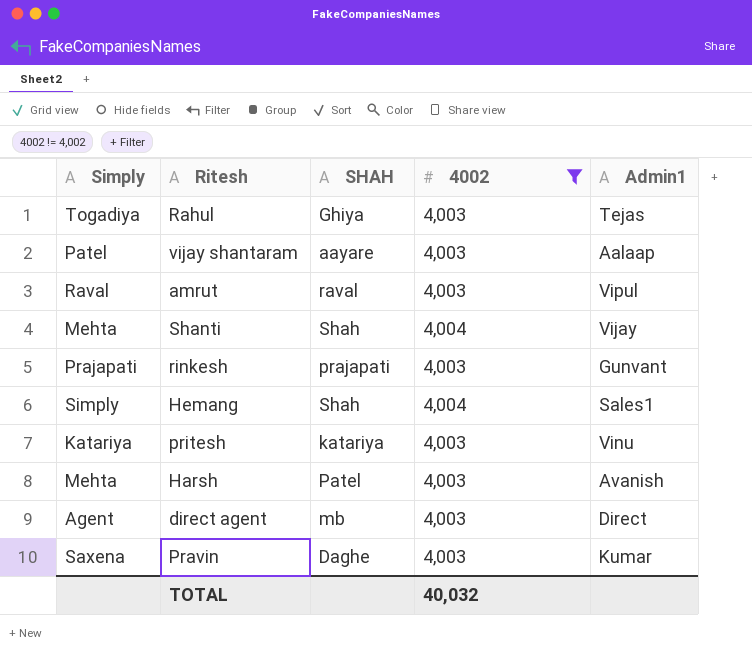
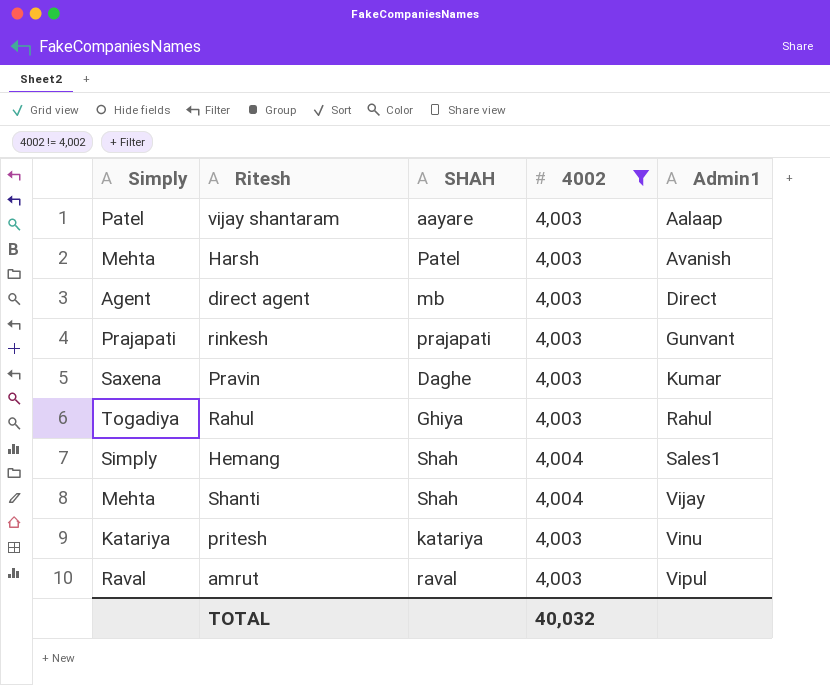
row order: none -> Admin1 ascending
Rahul | Admin1: Tejas -> Rahul

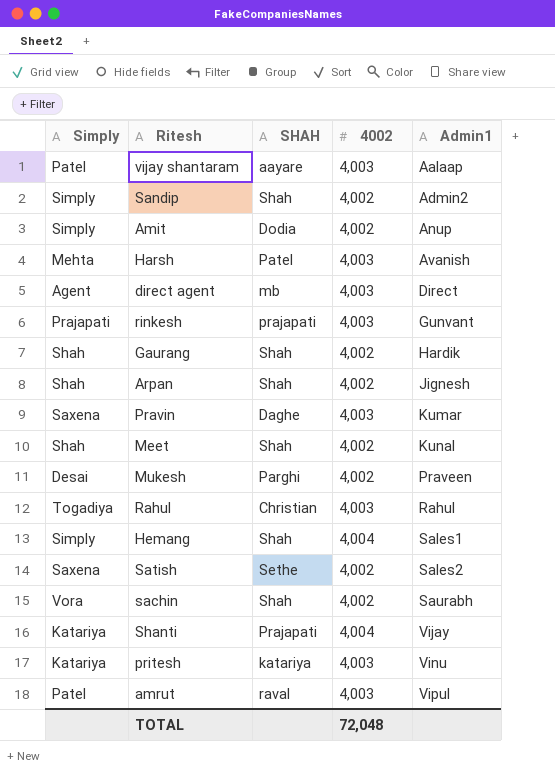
filter: 4002 != 4,002 -> none
Rahul | SHAH: Ghiya -> Christian
Shanti | Simply: Mehta -> Katariya
Shanti | SHAH: Shah -> Prajapati
amrut | Simply: Raval -> Patel
TOTAL | 4002: 40,032 -> 72,048

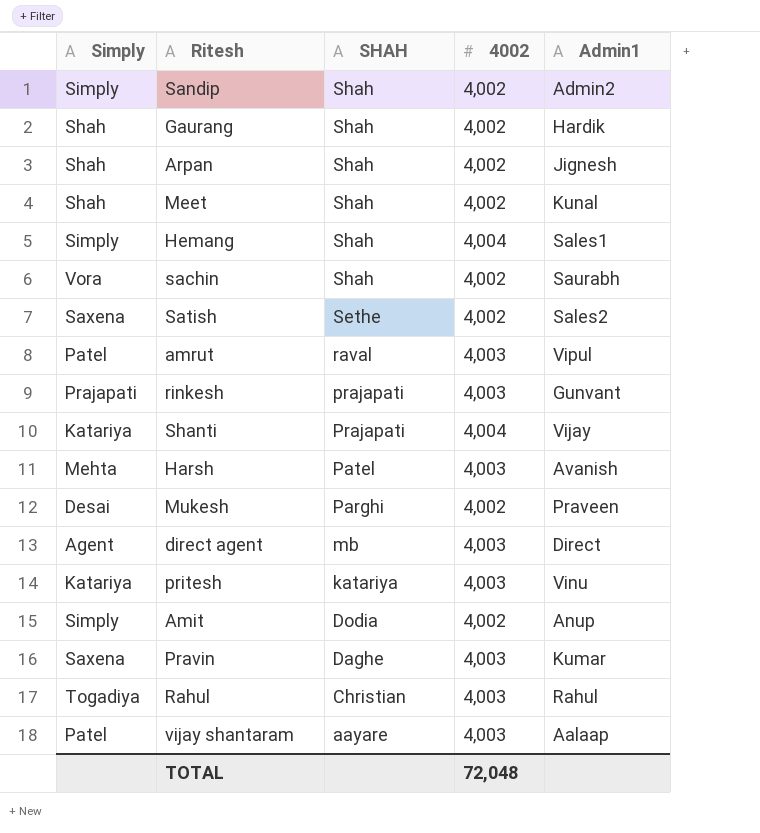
row order: Admin1 ascending -> SHAH descending

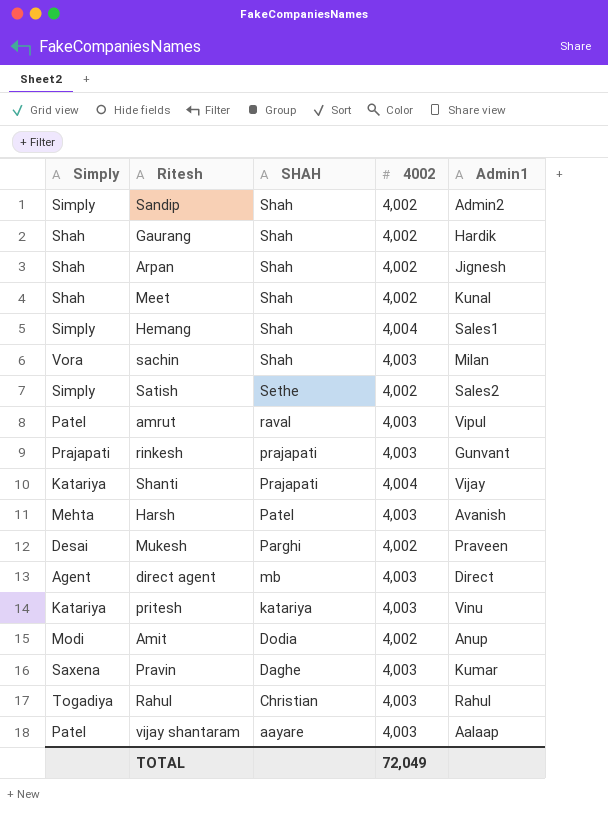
sachin | 4002: 4,002 -> 4,003
sachin | Admin1: Saurabh -> Milan
Satish | Simply: Saxena -> Simply
Amit | Simply: Simply -> Modi
TOTAL | 4002: 72,048 -> 72,049

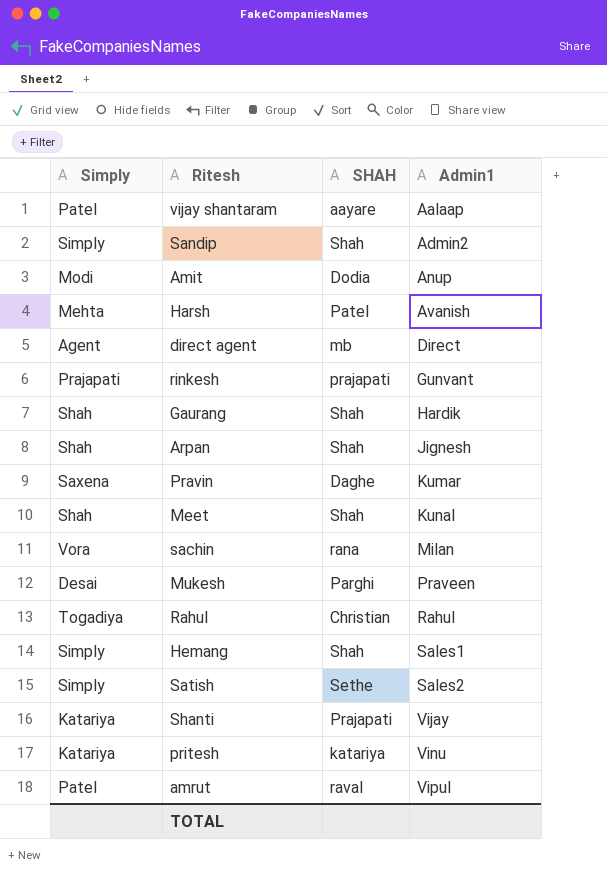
row order: SHAH descending -> Admin1 ascending
column 4002 | position: 4 -> none
sachin | SHAH: Shah -> rana

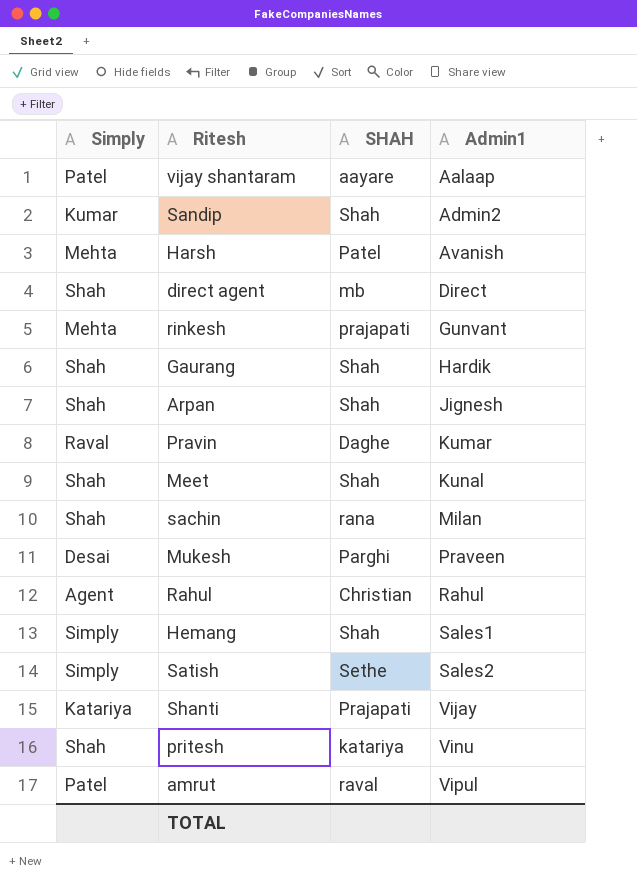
row Amit: Modi | Dodia | Anup -> none
Sandip | Simply: Simply -> Kumar
direct agent | Simply: Agent -> Shah
rinkesh | Simply: Prajapati -> Mehta
Pravin | Simply: Saxena -> Raval
sachin | Simply: Vora -> Shah
Rahul | Simply: Togadiya -> Agent
pritesh | Simply: Katariya -> Shah

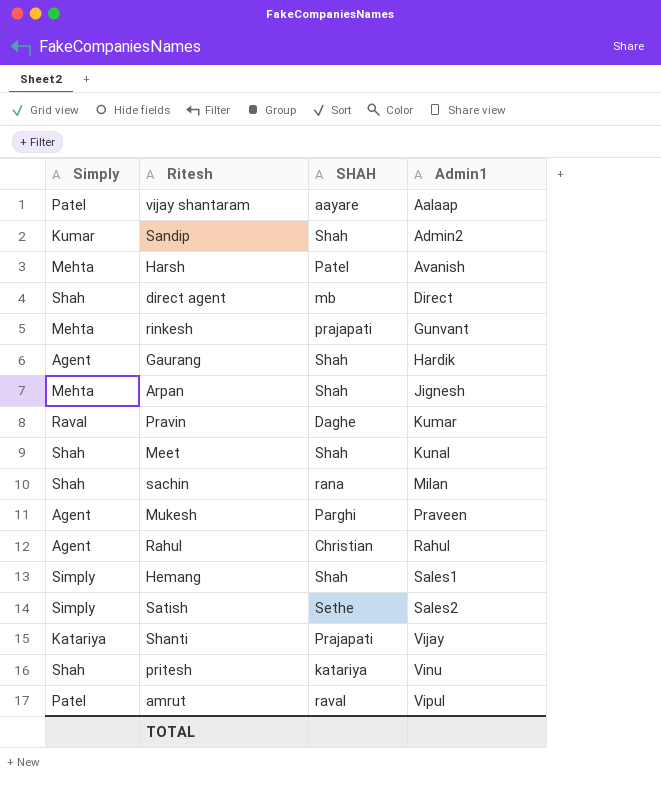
Gaurang | Simply: Shah -> Agent
Arpan | Simply: Shah -> Mehta
Mukesh | Simply: Desai -> Agent

